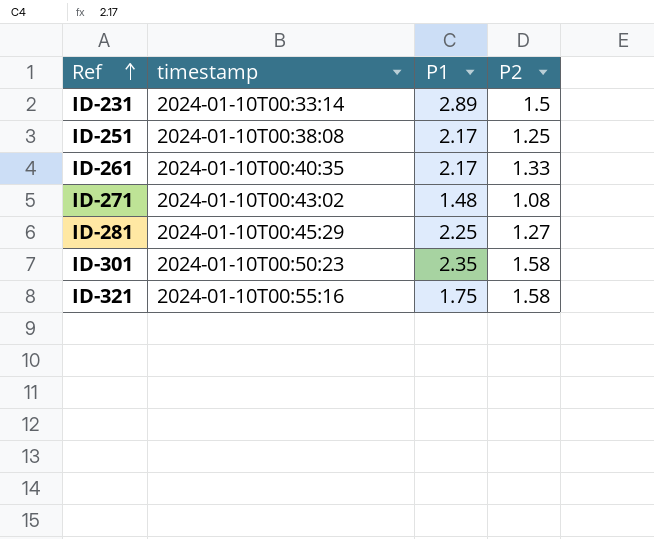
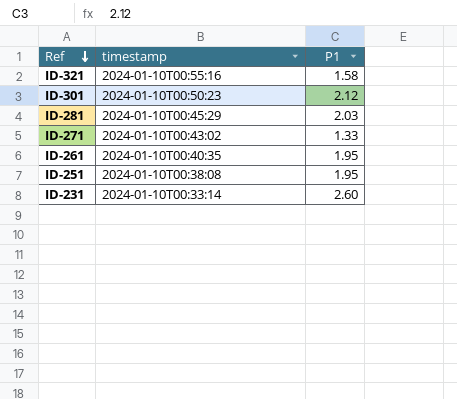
row order: Ref ascending -> Ref descending
column P2 | position: 4 -> none
ID-321 | P1: 1.75 -> 1.58
ID-301 | P1: 2.35 -> 2.12
ID-281 | P1: 2.25 -> 2.03
ID-271 | P1: 1.48 -> 1.33
ID-261 | P1: 2.17 -> 1.95
ID-251 | P1: 2.17 -> 1.95
ID-231 | P1: 2.89 -> 2.60

